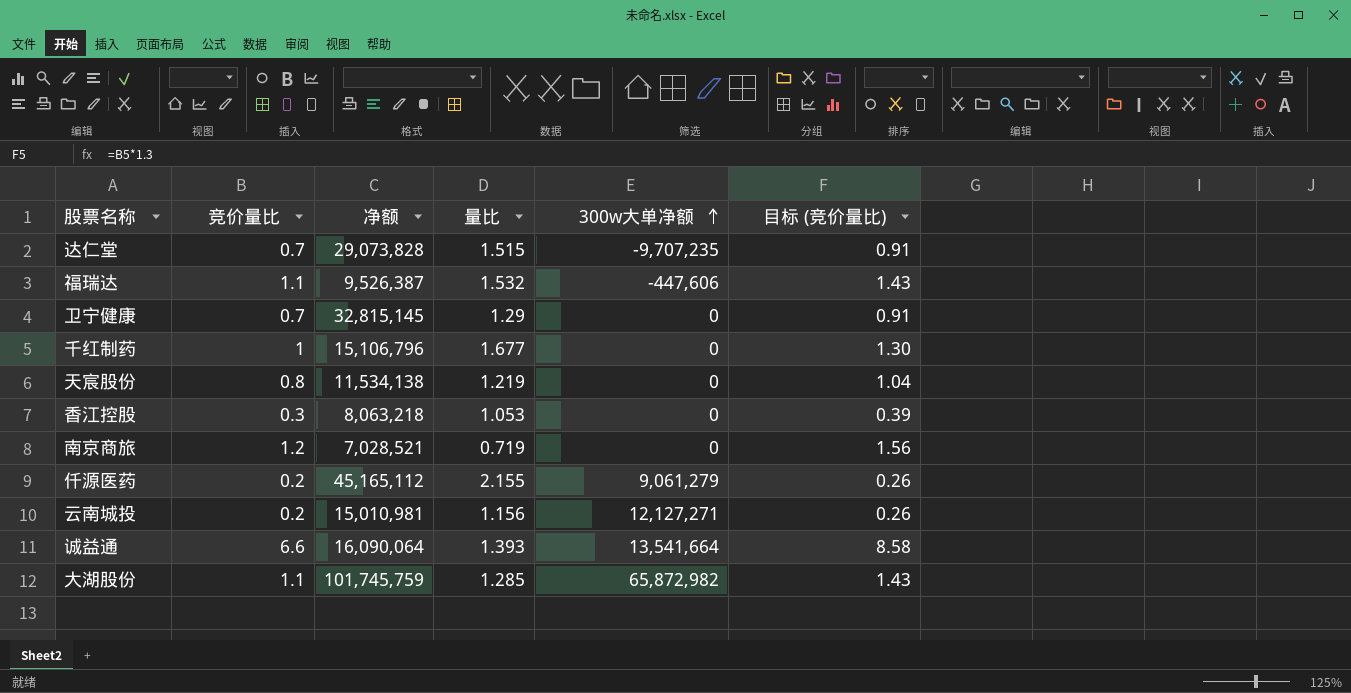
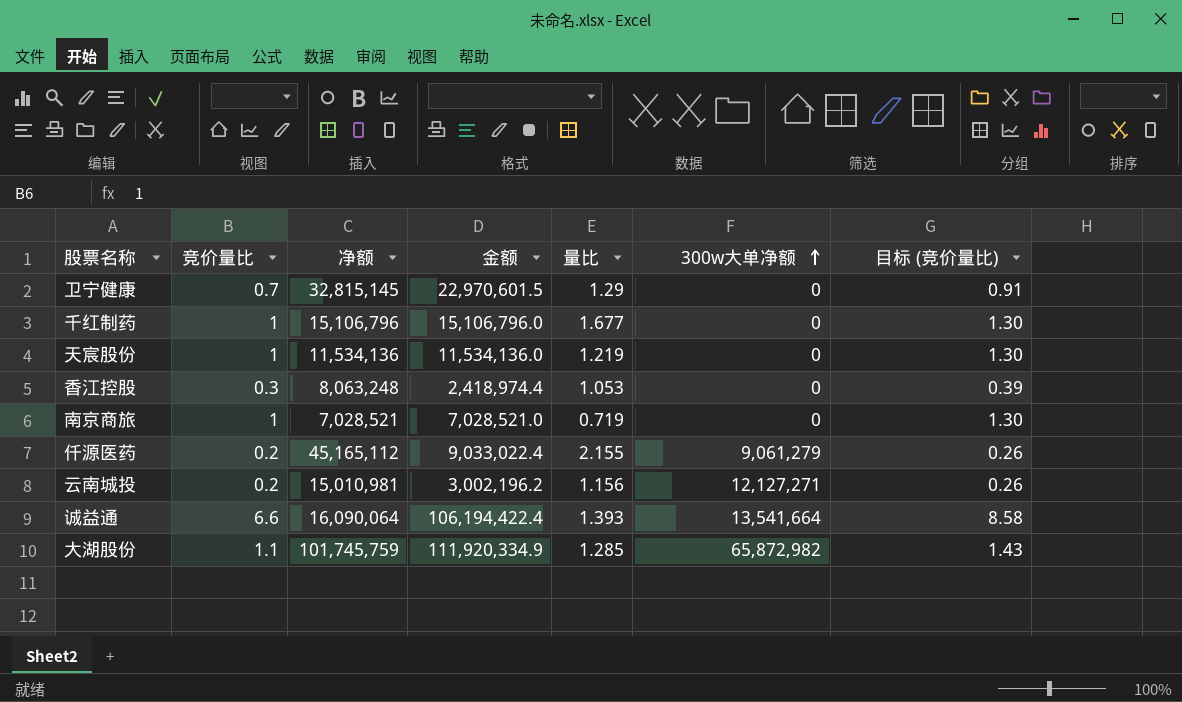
column 金额 | formula: none -> [竞价量比] * [净额]
row 达仁堂: 0.7 | 29,073,828 | 1.515 | -9,707,235 | 0.91 -> none
row 福瑞达: 1.1 | 9,526,387 | 1.532 | -447,606 | 1.43 -> none
天宸股份 | 竞价量比: 0.8 -> 1
天宸股份 | 净额: 11,534,138 -> 11,534,136
天宸股份 | 目标 (竞价量比): 1.04 -> 1.30
香江控股 | 净额: 8,063,218 -> 8,063,248
南京商旅 | 竞价量比: 1.2 -> 1
南京商旅 | 目标 (竞价量比): 1.56 -> 1.30

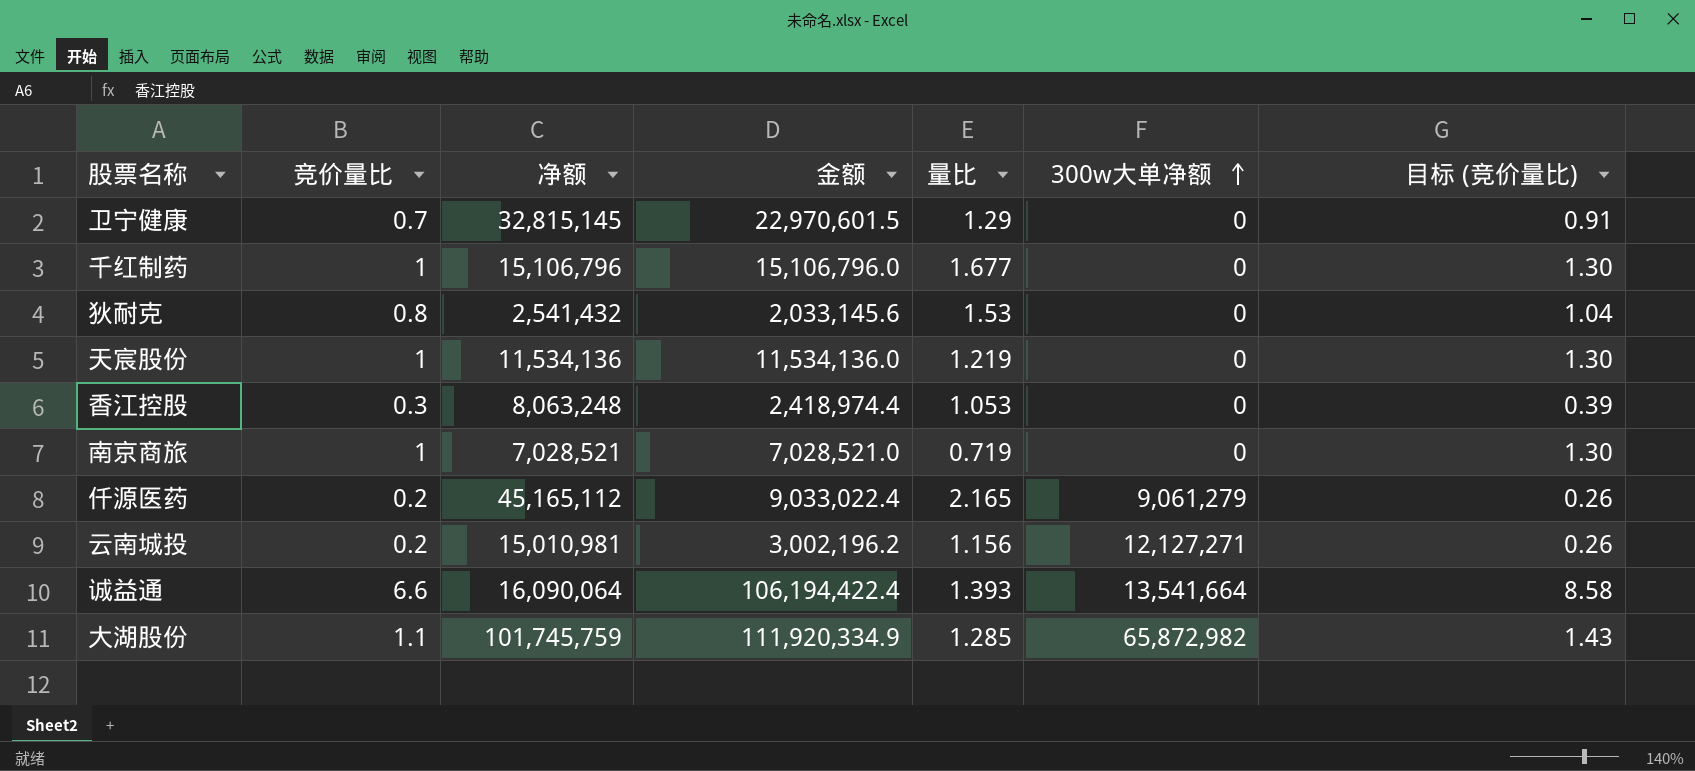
row 狄耐克: none -> 0.8 | 2,541,432 | 2,033,145.6 | 1.53 | 0 | 1.04
仟源医药 | 量比: 2.155 -> 2.165

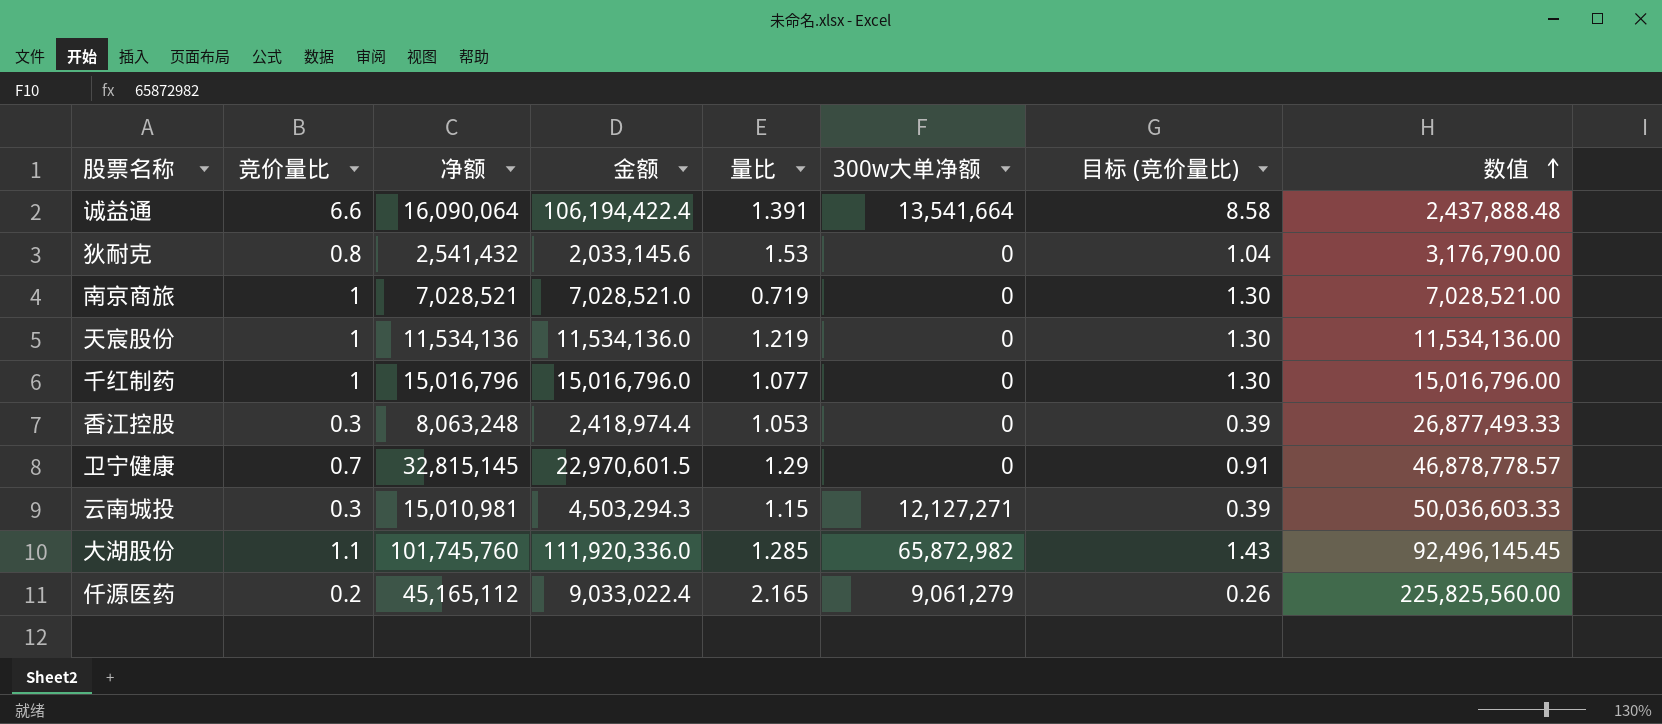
row order: 300w大单净额 ascending -> 数值 ascending
column 数值 | formula: none -> [净额] / [竞价量比]
诚益通 | 量比: 1.393 -> 1.391
千红制药 | 净额: 15,106,796 -> 15,016,796
千红制药 | 金额: 15,106,796.0 -> 15,016,796.0
千红制药 | 量比: 1.677 -> 1.077
云南城投 | 竞价量比: 0.2 -> 0.3
云南城投 | 金额: 3,002,196.2 -> 4,503,294.3
云南城投 | 量比: 1.156 -> 1.15
云南城投 | 目标 (竞价量比): 0.26 -> 0.39
大湖股份 | 净额: 101,745,759 -> 101,745,760
大湖股份 | 金额: 111,920,334.9 -> 111,920,336.0

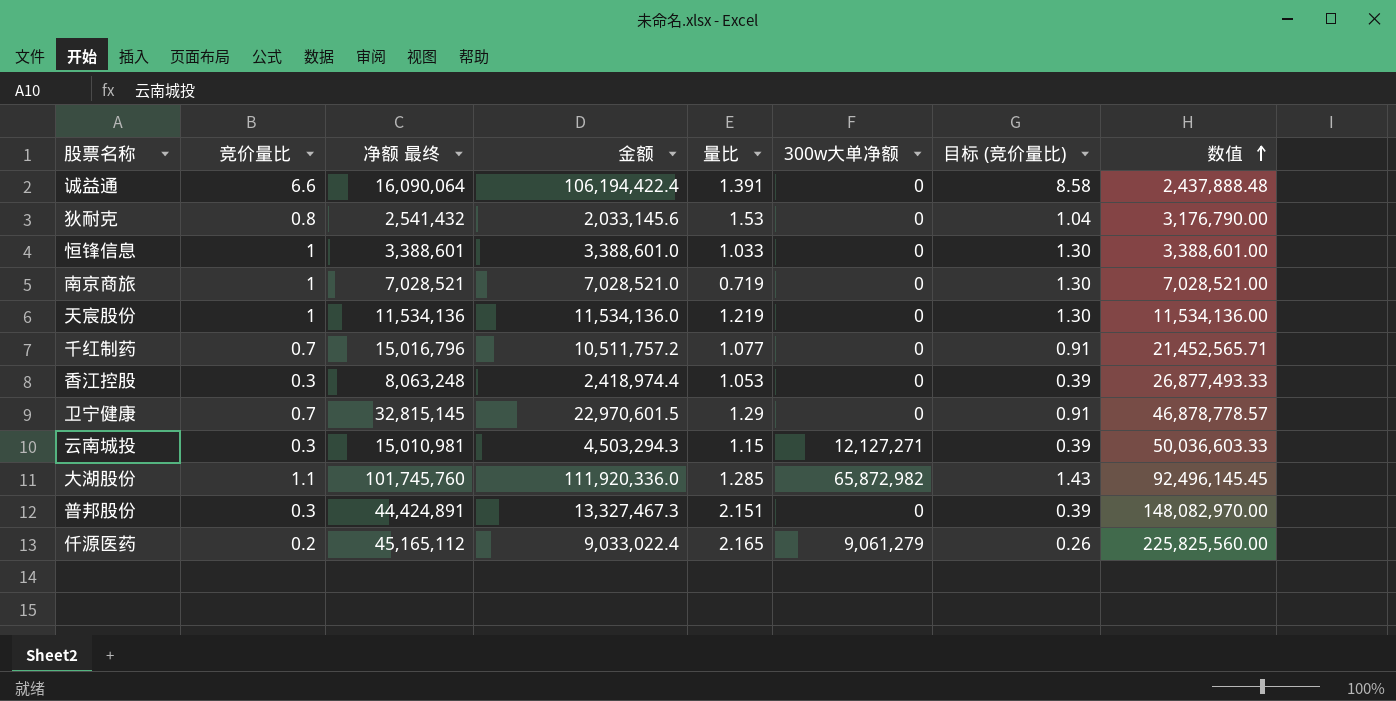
column name: 净额 -> 净额 最终
诚益通 | 300w大单净额: 13,541,664 -> 0
row 恒锋信息: none -> 1 | 3,388,601 | 3,388,601.0 | 1.033 | 0 | 1.30 | 3,388,601.00
千红制药 | 竞价量比: 1 -> 0.7
千红制药 | 金额: 15,016,796.0 -> 10,511,757.2
千红制药 | 目标 (竞价量比): 1.30 -> 0.91
千红制药 | 数值: 15,016,796.00 -> 21,452,565.71
row 普邦股份: none -> 0.3 | 44,424,891 | 13,327,467.3 | 2.151 | 0 | 0.39 | 148,082,970.00

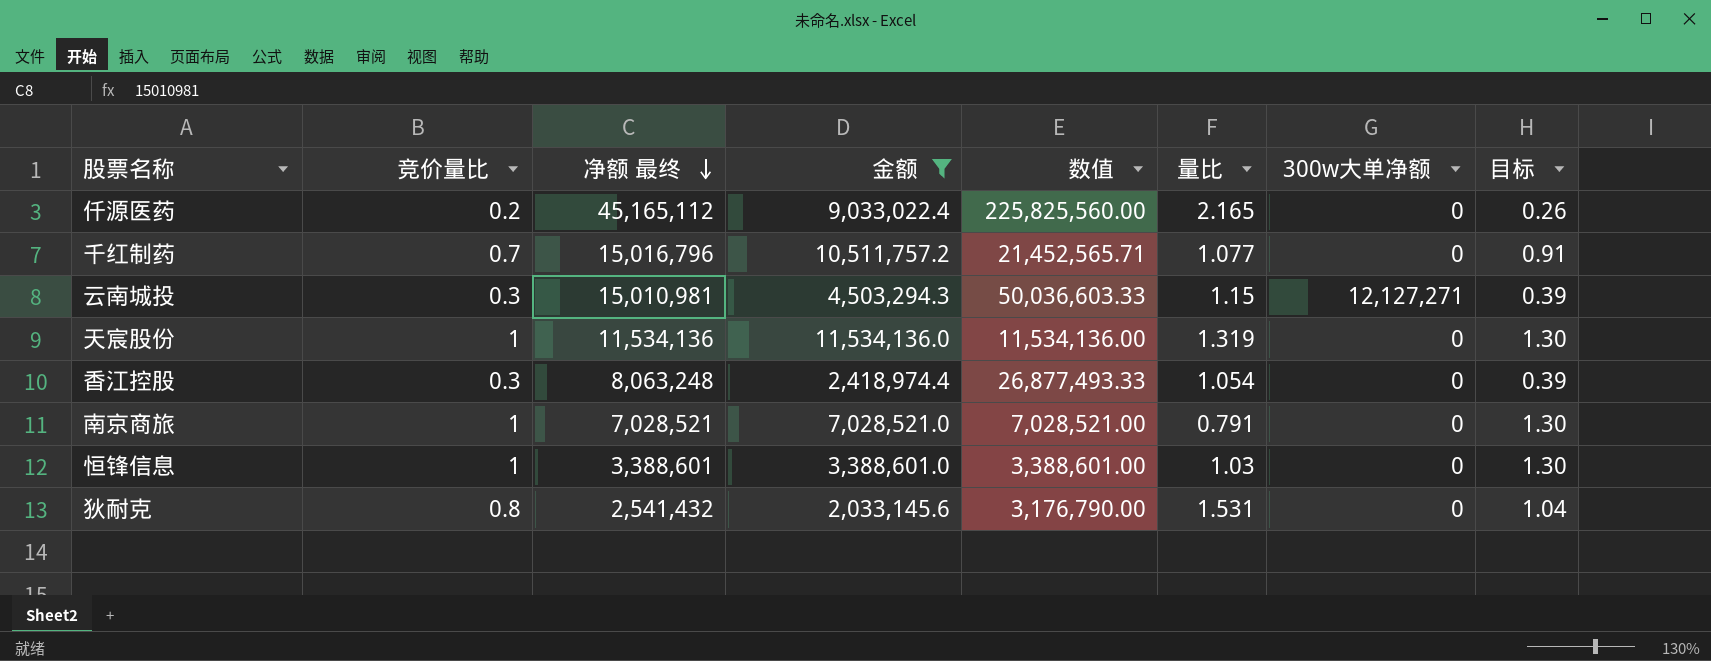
filter: none -> 金额 <= 11,534,136.0
row order: 数值 ascending -> 净额 最终 descending
column 数值 | position: 8 -> 5
column name: 目标 (竞价量比) -> 目标
仟源医药 | 300w大单净额: 9,061,279 -> 0
天宸股份 | 量比: 1.219 -> 1.319
香江控股 | 量比: 1.053 -> 1.054
南京商旅 | 量比: 0.719 -> 0.791
恒锋信息 | 量比: 1.033 -> 1.03
狄耐克 | 量比: 1.53 -> 1.531

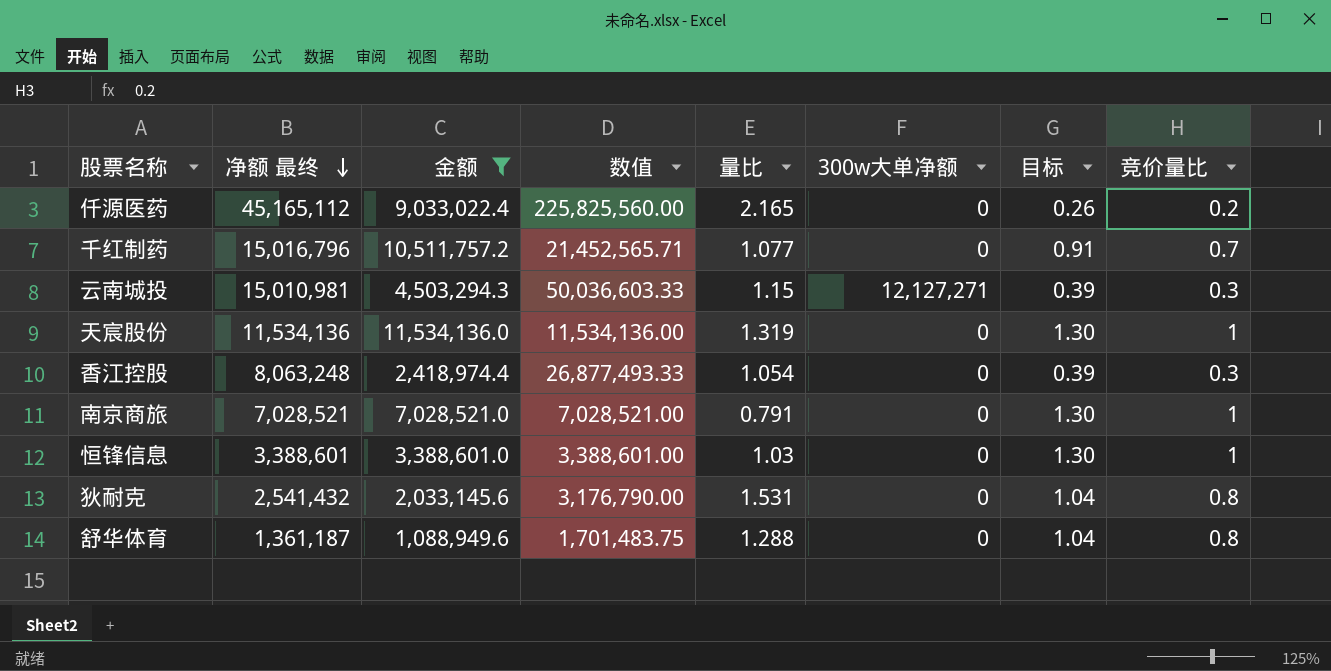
column 竞价量比 | position: 2 -> 8
row 舒华体育: none -> 1,361,187 | 1,088,949.6 | 1,701,483.75 | 1.288 | 0 | 1.04 | 0.8

